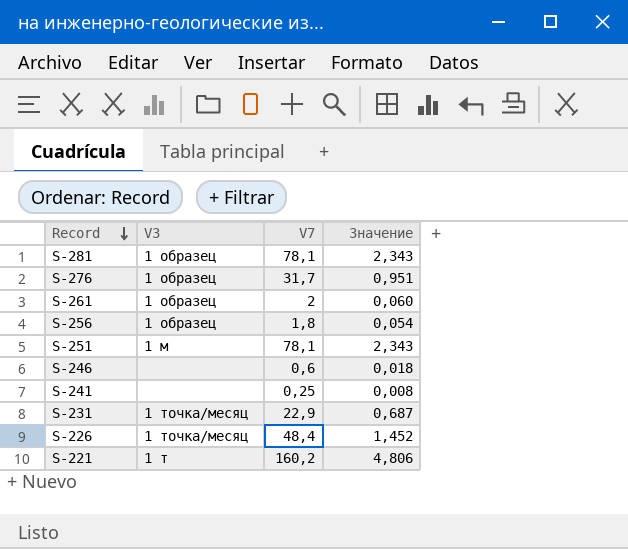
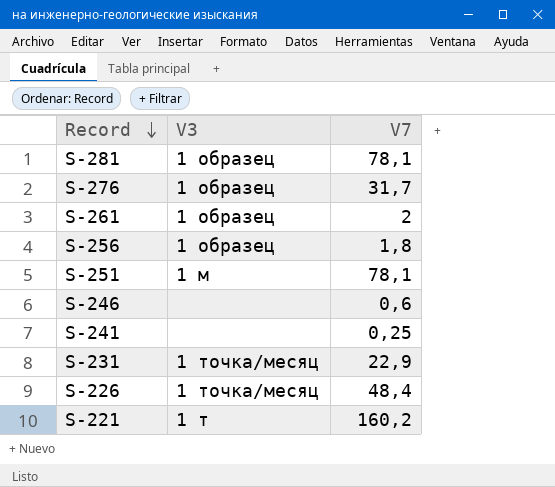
column Значение | formula: [V7] * 0,03 -> none

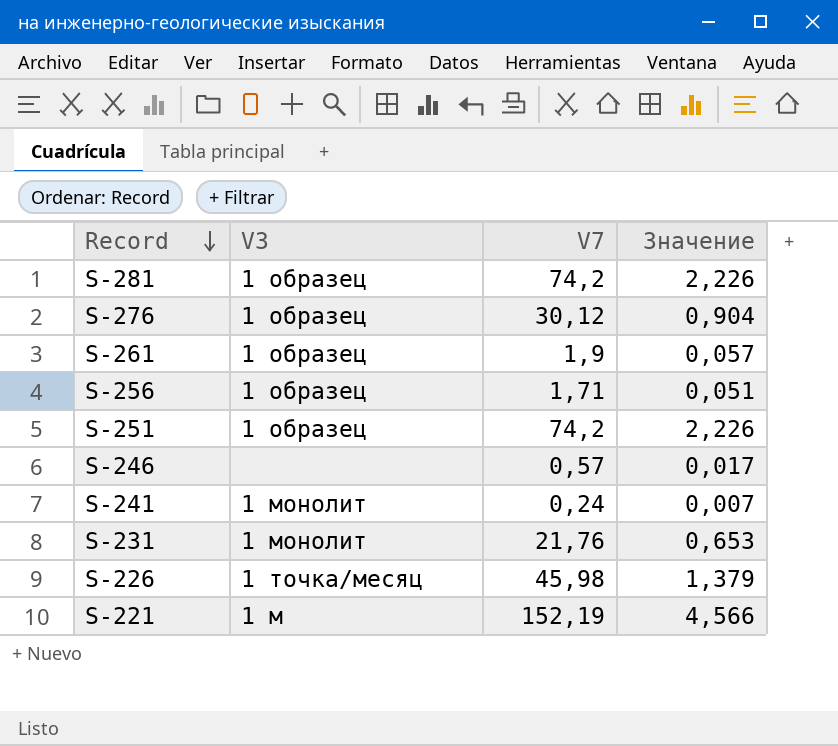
column Значение | formula: none -> [V7] * 0,03
S-281 | V7: 78,1 -> 74,2
S-276 | V7: 31,7 -> 30,12
S-261 | V7: 2 -> 1,9
S-256 | V7: 1,8 -> 1,71
S-251 | V3: 1 м -> 1 образец
S-251 | V7: 78,1 -> 74,2
S-246 | V7: 0,6 -> 0,57
S-241 | V3: none -> 1 монолит
S-241 | V7: 0,25 -> 0,24
S-231 | V3: 1 точка/месяц -> 1 монолит
S-231 | V7: 22,9 -> 21,76
S-226 | V7: 48,4 -> 45,98
S-221 | V3: 1 т -> 1 м
S-221 | V7: 160,2 -> 152,19

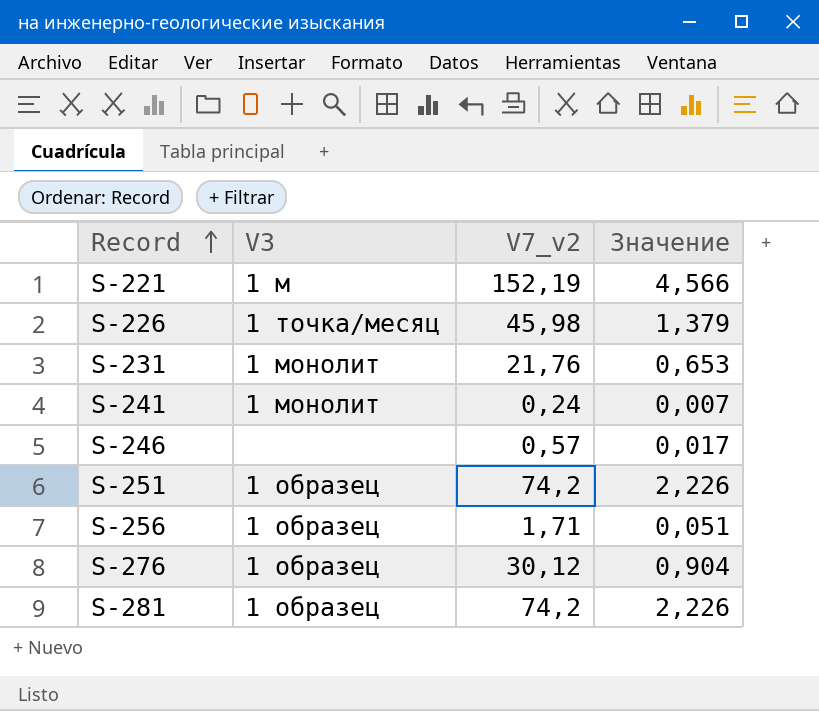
row order: Record descending -> Record ascending
column name: V7 -> V7_v2
row S-261: 1 образец | 1,9 | 0,057 -> none

